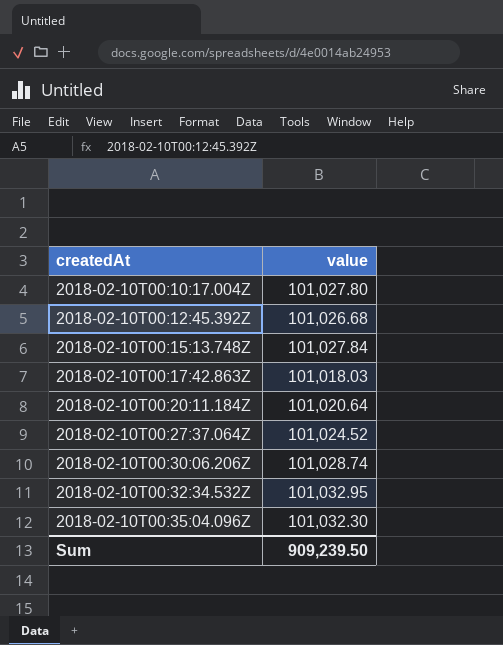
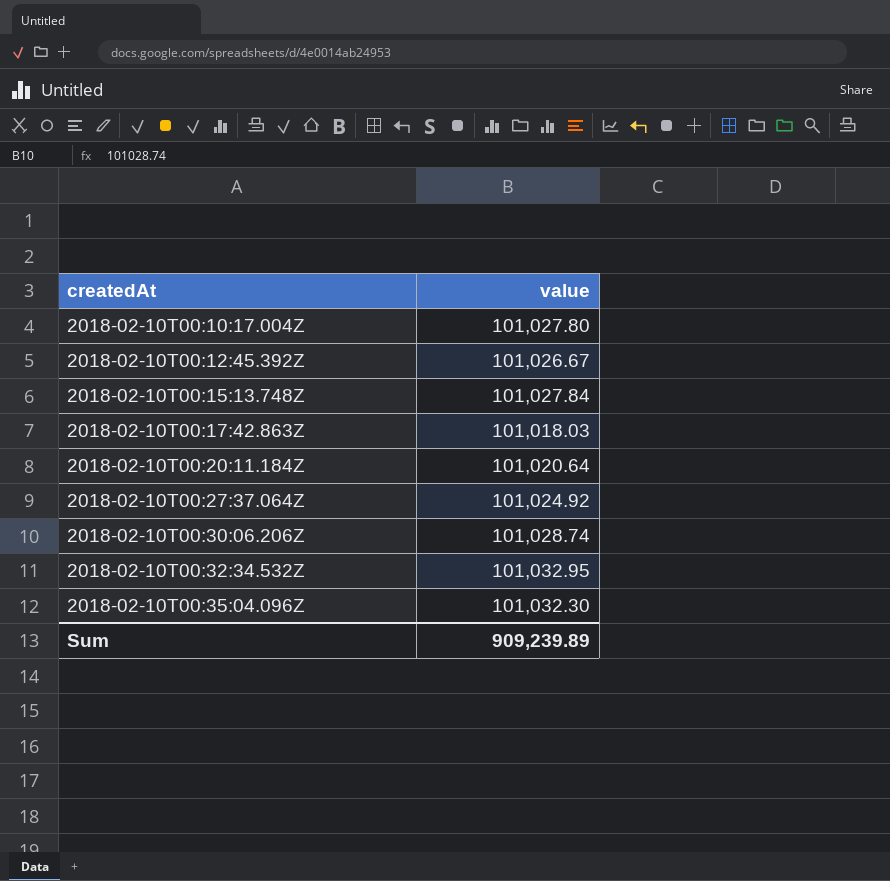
2018-02-10T00:12:45.392Z | value: 101,026.68 -> 101,026.67
2018-02-10T00:27:37.064Z | value: 101,024.52 -> 101,024.92
Sum | value: 909,239.50 -> 909,239.89

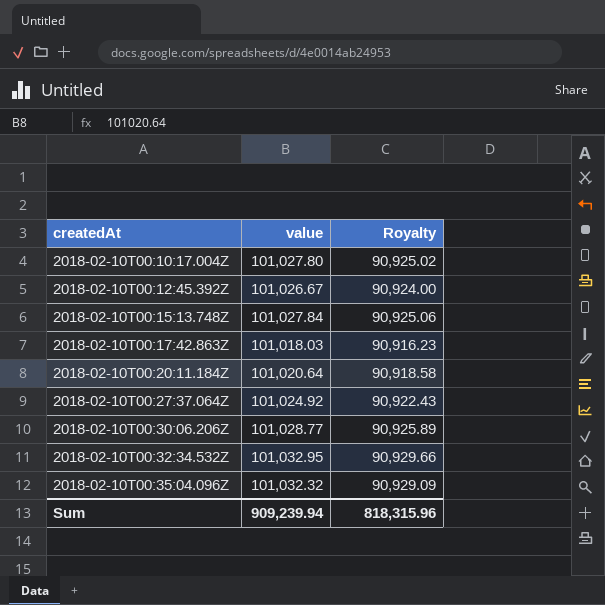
column Royalty | formula: none -> [value] * 0.9
2018-02-10T00:30:06.206Z | value: 101,028.74 -> 101,028.77
2018-02-10T00:35:04.096Z | value: 101,032.30 -> 101,032.32
Sum | value: 909,239.89 -> 909,239.94

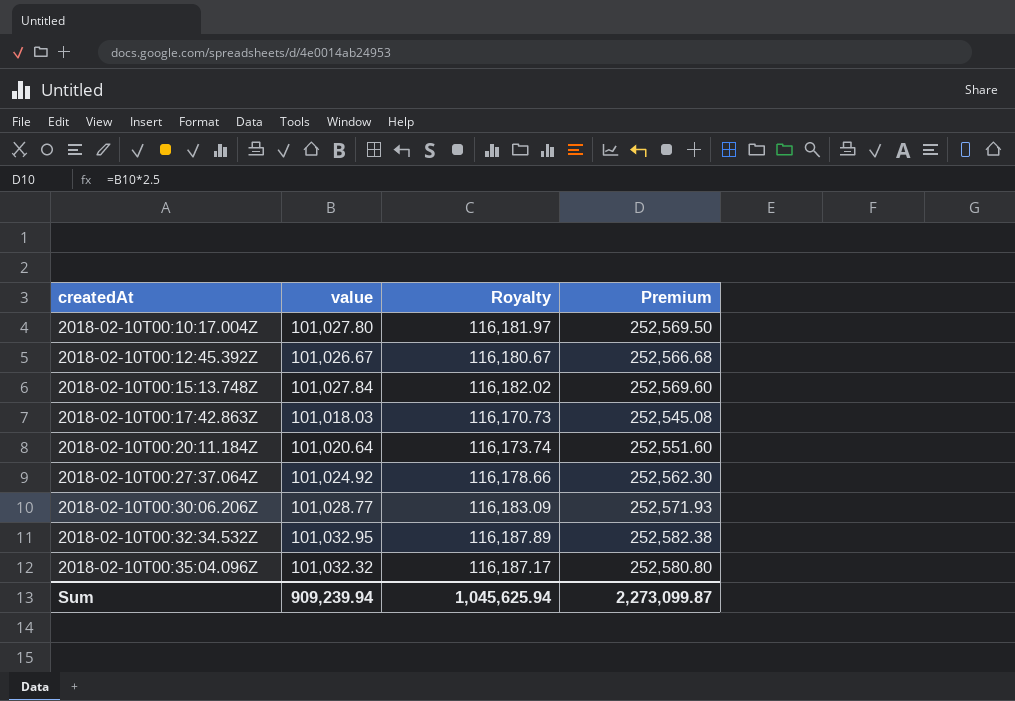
column Royalty | formula: [value] * 0.9 -> [value] * 1.15
column Premium | formula: none -> [value] * 2.5
Sum | Royalty: 818,315.96 -> 1,045,625.94

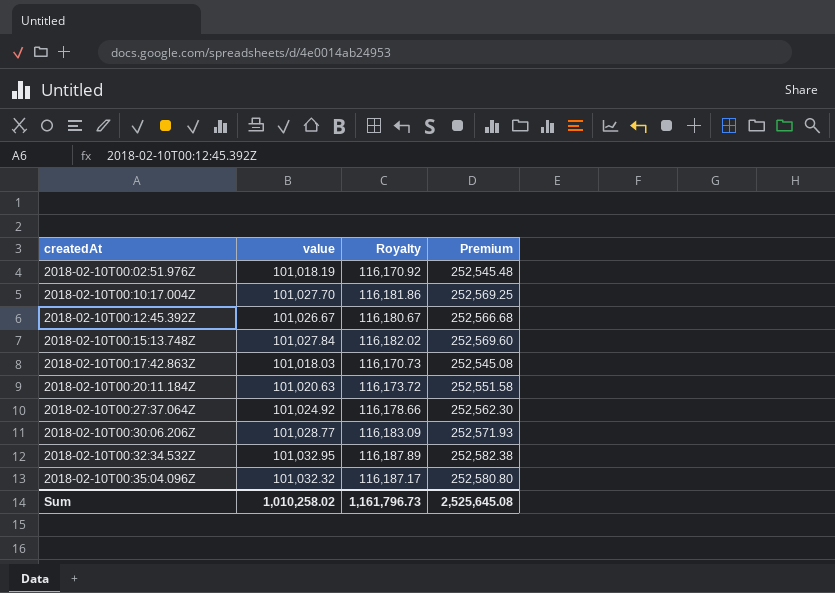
row 2018-02-10T00:02:51.976Z: none -> 101,018.19 | 116,170.92 | 252,545.48
2018-02-10T00:10:17.004Z | value: 101,027.80 -> 101,027.70
2018-02-10T00:10:17.004Z | Royalty: 116,181.97 -> 116,181.86
2018-02-10T00:10:17.004Z | Premium: 252,569.50 -> 252,569.25
2018-02-10T00:20:11.184Z | value: 101,020.64 -> 101,020.63
2018-02-10T00:20:11.184Z | Royalty: 116,173.74 -> 116,173.72
2018-02-10T00:20:11.184Z | Premium: 252,551.60 -> 252,551.58
Sum | value: 909,239.94 -> 1,010,258.02
Sum | Royalty: 1,045,625.94 -> 1,161,796.73
Sum | Premium: 2,273,099.87 -> 2,525,645.08

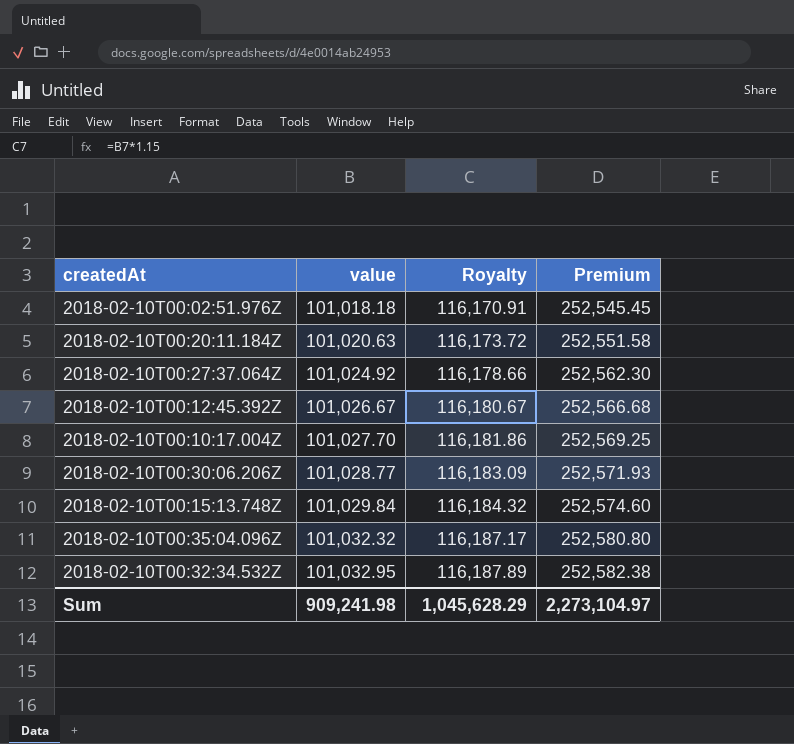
row order: createdAt ascending -> value ascending
row 2018-02-10T00:17:42.863Z: 101,018.03 | 116,170.73 | 252,545.08 -> none
2018-02-10T00:02:51.976Z | value: 101,018.19 -> 101,018.18
2018-02-10T00:02:51.976Z | Royalty: 116,170.92 -> 116,170.91
2018-02-10T00:02:51.976Z | Premium: 252,545.48 -> 252,545.45
2018-02-10T00:15:13.748Z | value: 101,027.84 -> 101,029.84
2018-02-10T00:15:13.748Z | Royalty: 116,182.02 -> 116,184.32
2018-02-10T00:15:13.748Z | Premium: 252,569.60 -> 252,574.60
Sum | value: 1,010,258.02 -> 909,241.98
Sum | Royalty: 1,161,796.73 -> 1,045,628.29
Sum | Premium: 2,525,645.08 -> 2,273,104.97

